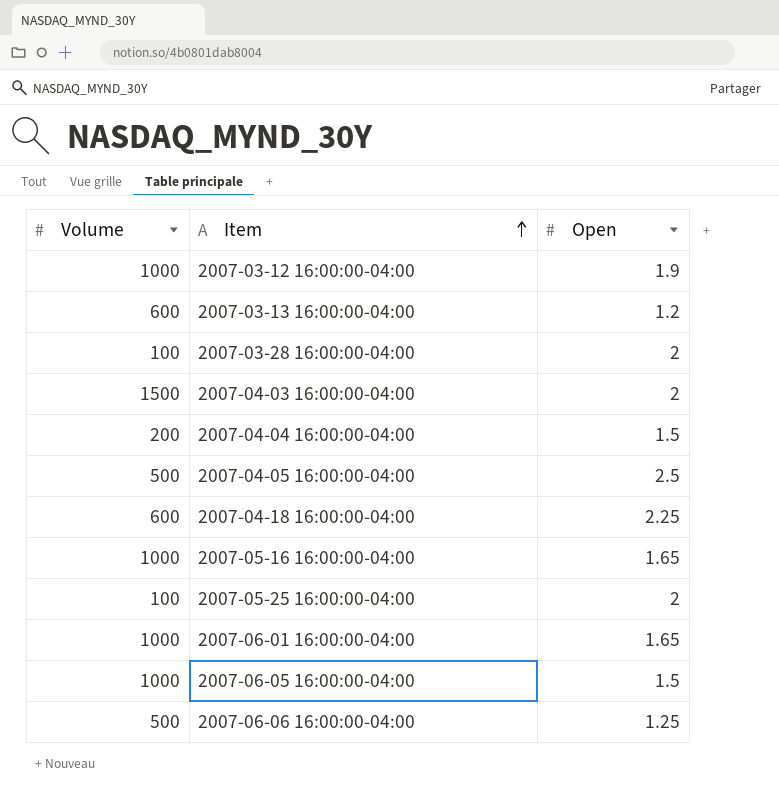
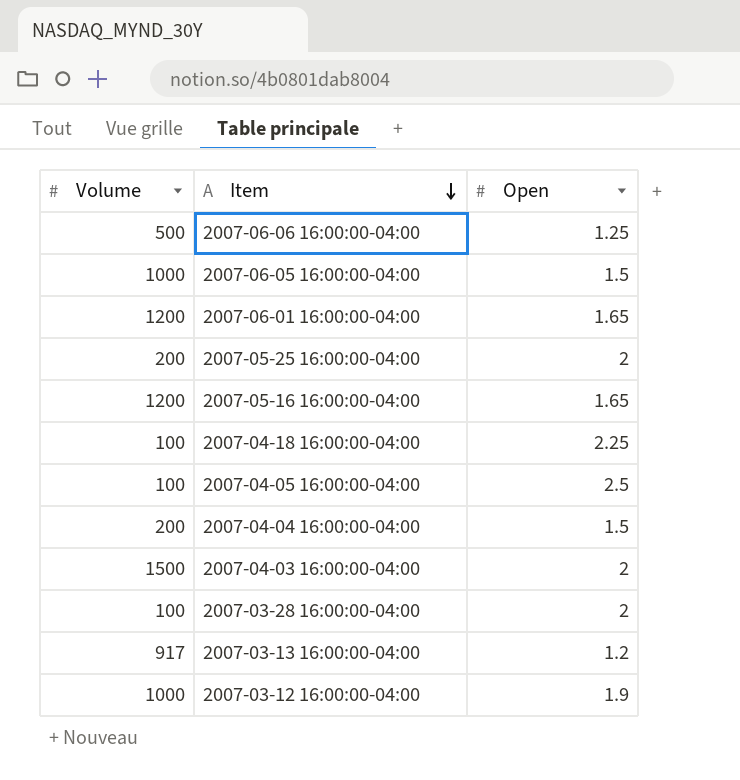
row order: Item ascending -> Item descending
2007-06-01 16:00:00-04:00 | Volume: 1000 -> 1200
2007-05-25 16:00:00-04:00 | Volume: 100 -> 200
2007-05-16 16:00:00-04:00 | Volume: 1000 -> 1200
2007-04-18 16:00:00-04:00 | Volume: 600 -> 100
2007-04-05 16:00:00-04:00 | Volume: 500 -> 100
2007-03-13 16:00:00-04:00 | Volume: 600 -> 917

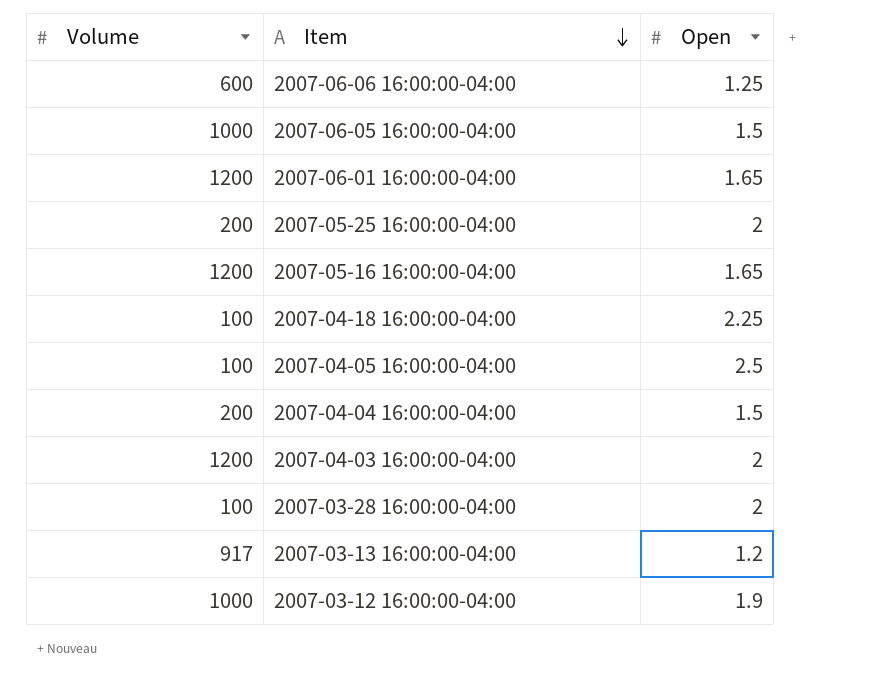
2007-06-06 16:00:00-04:00 | Volume: 500 -> 600
2007-04-03 16:00:00-04:00 | Volume: 1500 -> 1200

